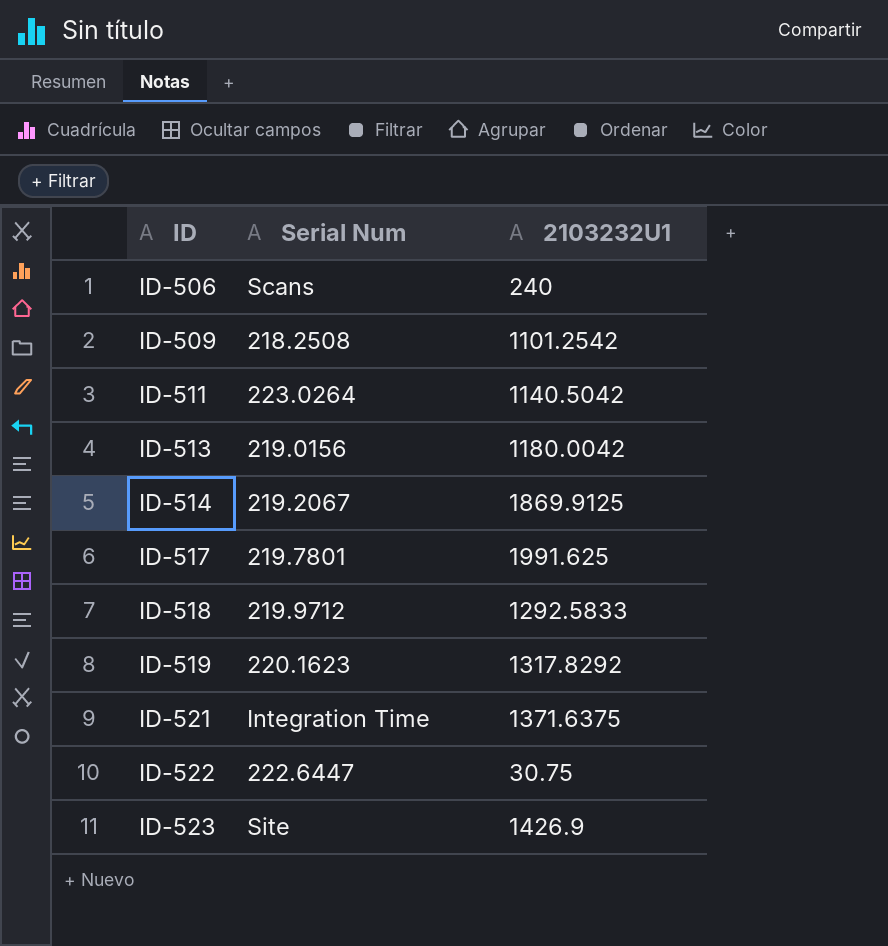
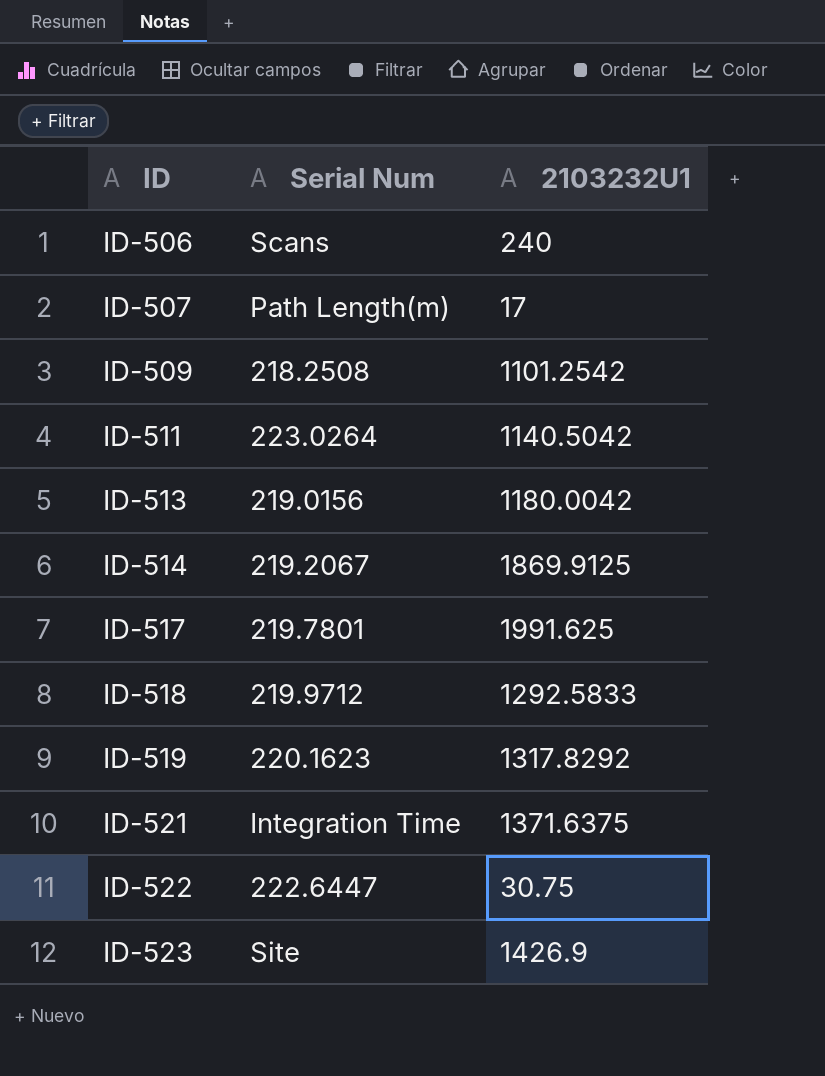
row ID-507: none -> Path Length(m) | 17

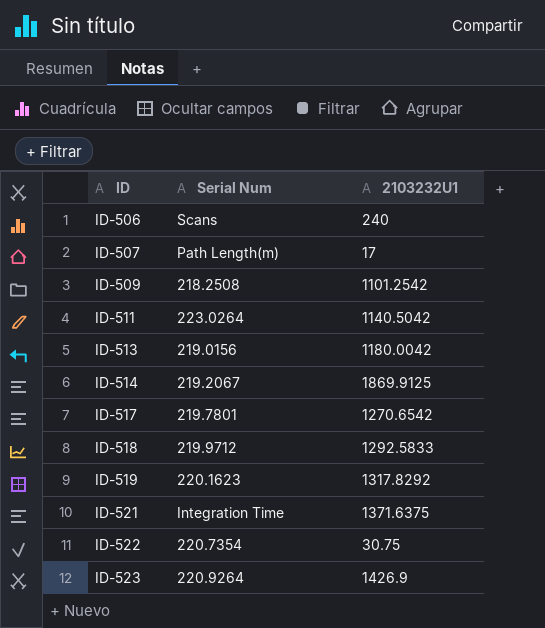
ID-517 | 2103232U1: 1991.625 -> 1270.6542
ID-522 | Serial Num: 222.6447 -> 220.7354
ID-523 | Serial Num: Site -> 220.9264

